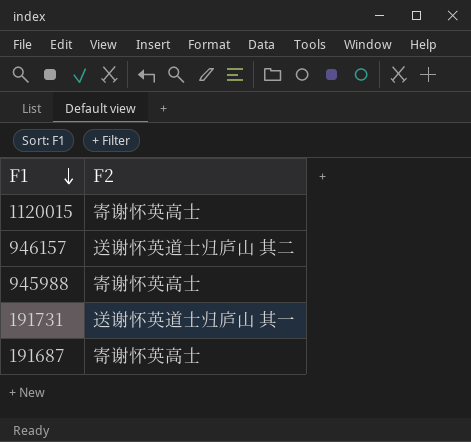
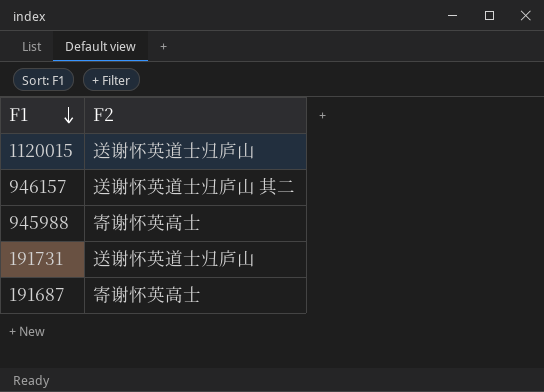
1120015 | F2: 寄谢怀英高士 -> 送谢怀英道士归庐山
191731 | F2: 送谢怀英道士归庐山 其一 -> 送谢怀英道士归庐山

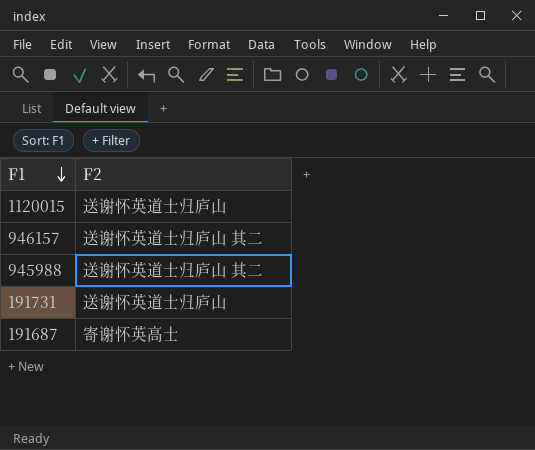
945988 | F2: 寄谢怀英高士 -> 送谢怀英道士归庐山 其二

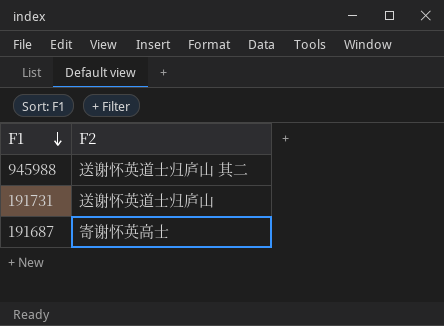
row 1120015: 送谢怀英道士归庐山 -> none
row 946157: 送谢怀英道士归庐山 其二 -> none

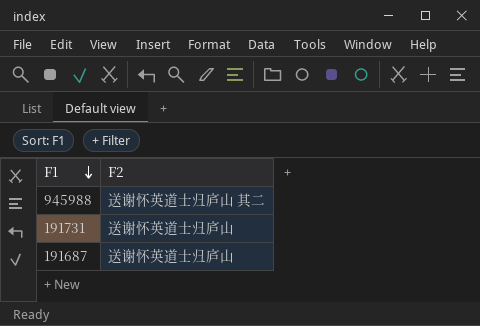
191687 | F2: 寄谢怀英高士 -> 送谢怀英道士归庐山

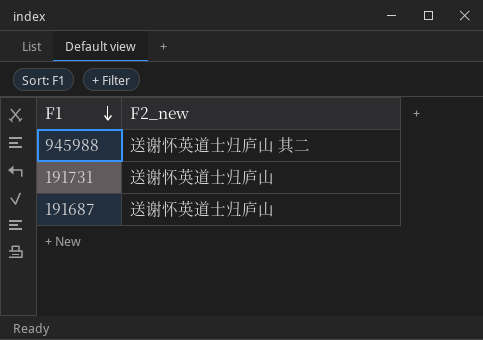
column name: F2 -> F2_new

